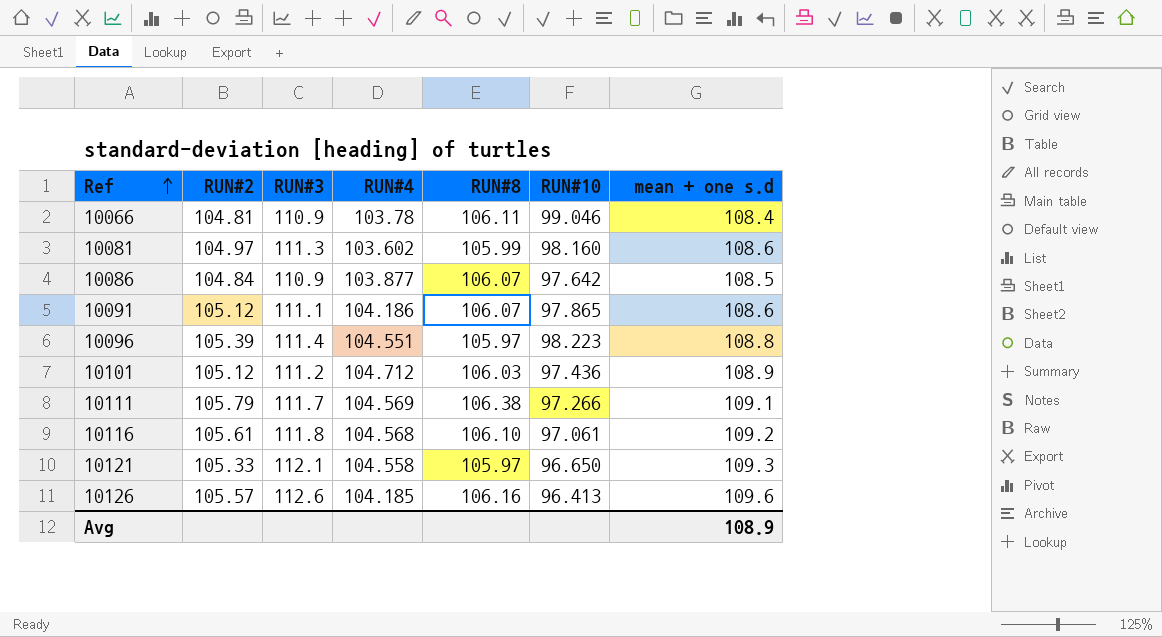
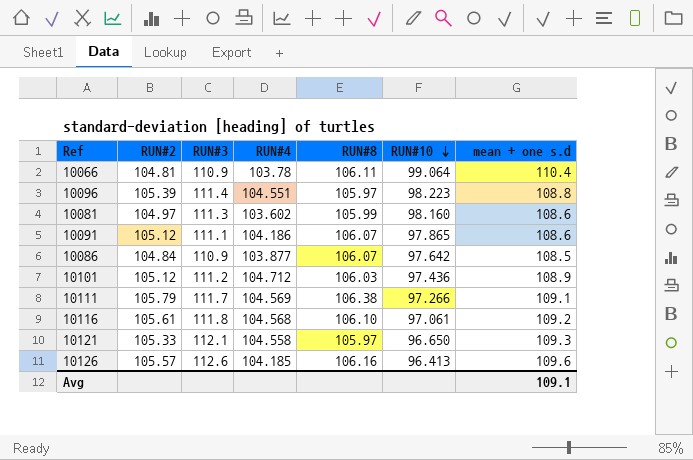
row order: Ref ascending -> RUN#10 descending
10066 | RUN#10: 99.046 -> 99.064
10066 | mean + one s.d: 108.4 -> 110.4
Avg | mean + one s.d: 108.9 -> 109.1

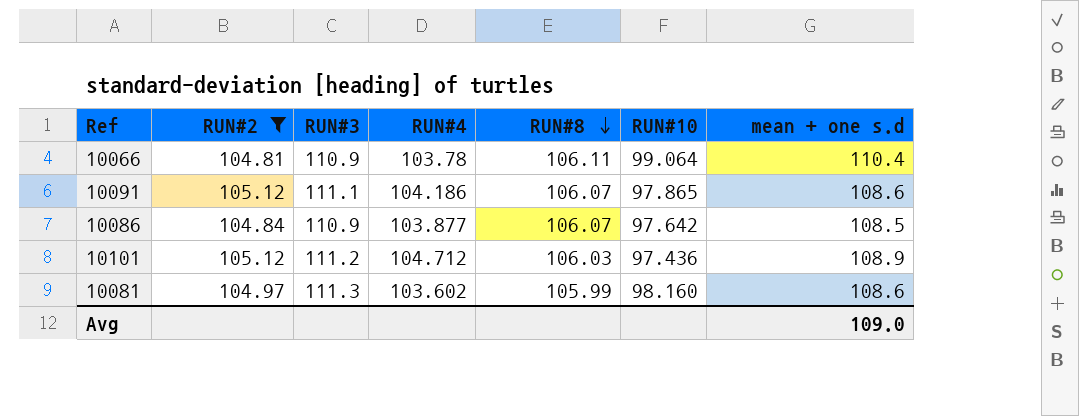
filter: none -> RUN#2 <= 105.12
row order: RUN#10 descending -> RUN#8 descending
Avg | mean + one s.d: 109.1 -> 109.0

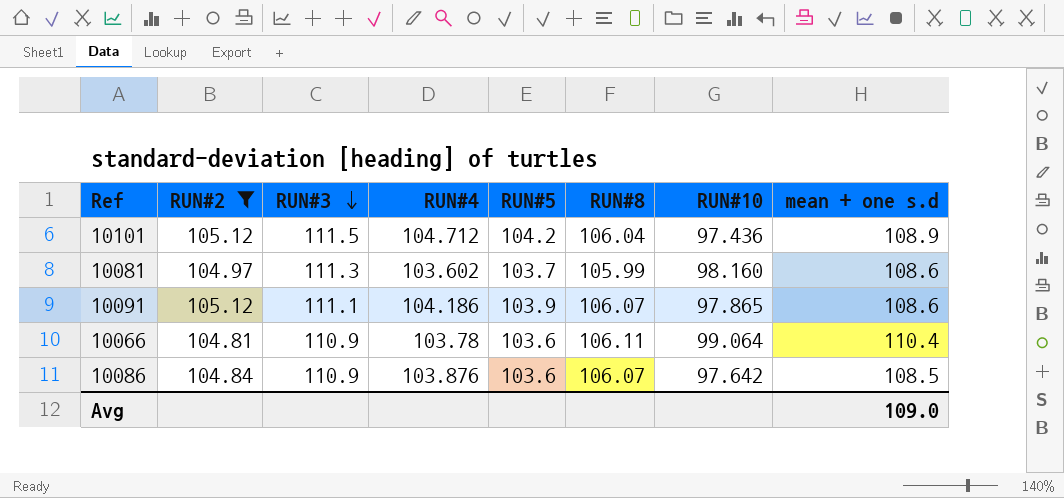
row order: RUN#8 descending -> RUN#3 descending
column RUN#5 | position: none -> 5
10101 | RUN#3: 111.2 -> 111.5
10101 | RUN#8: 106.03 -> 106.04
10086 | RUN#4: 103.877 -> 103.876

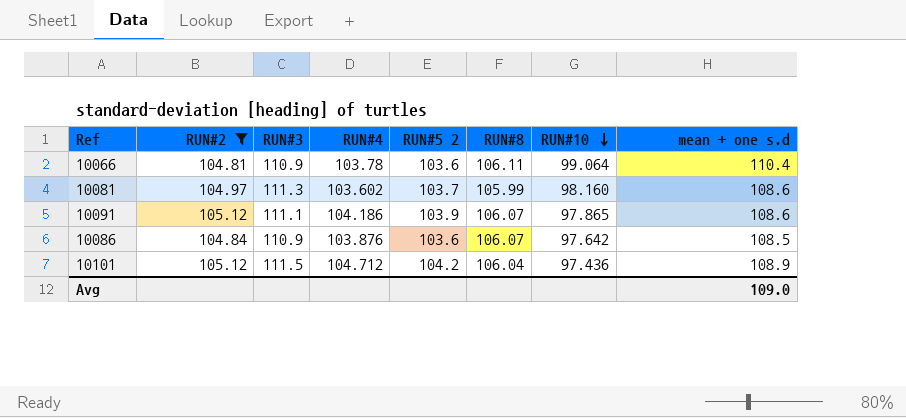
row order: RUN#3 descending -> RUN#10 descending
column name: RUN#5 -> RUN#5 2

